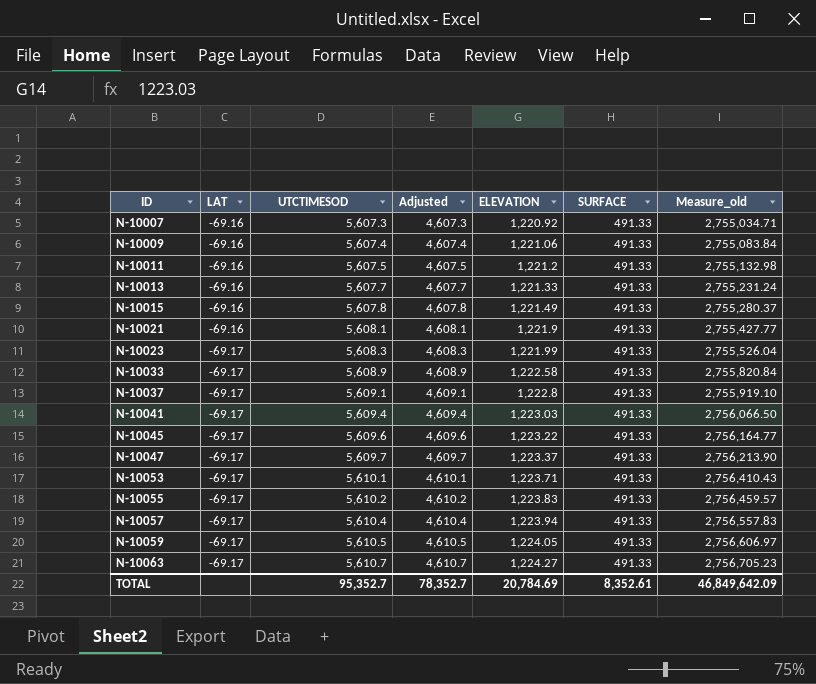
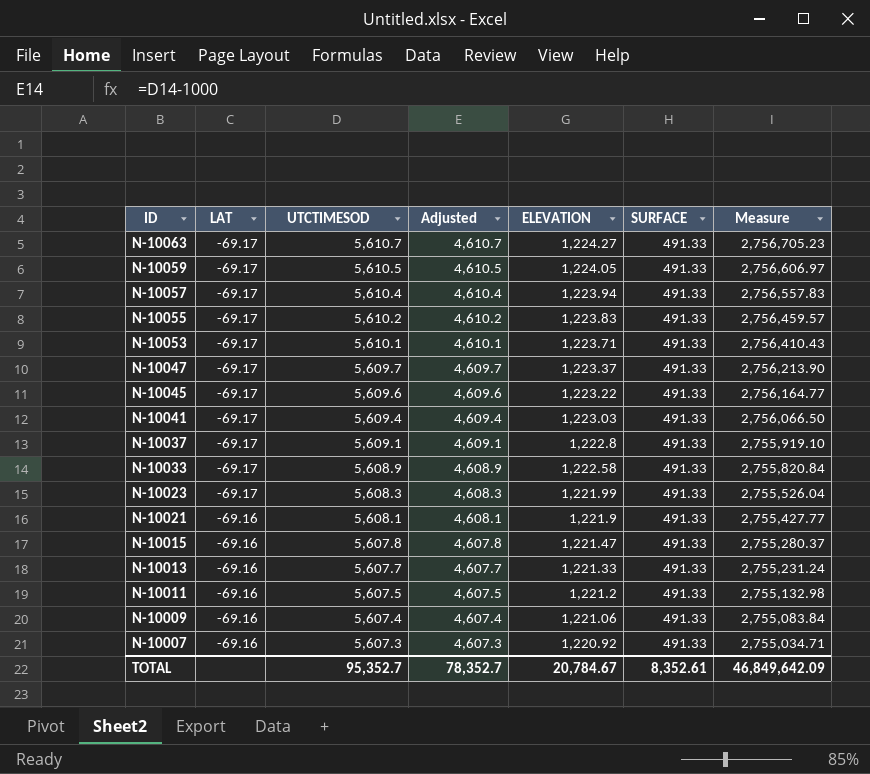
row order: ID ascending -> ID descending
column name: Measure_old -> Measure
N-10015 | ELEVATION: 1,221.49 -> 1,221.47
TOTAL | ELEVATION: 20,784.69 -> 20,784.67

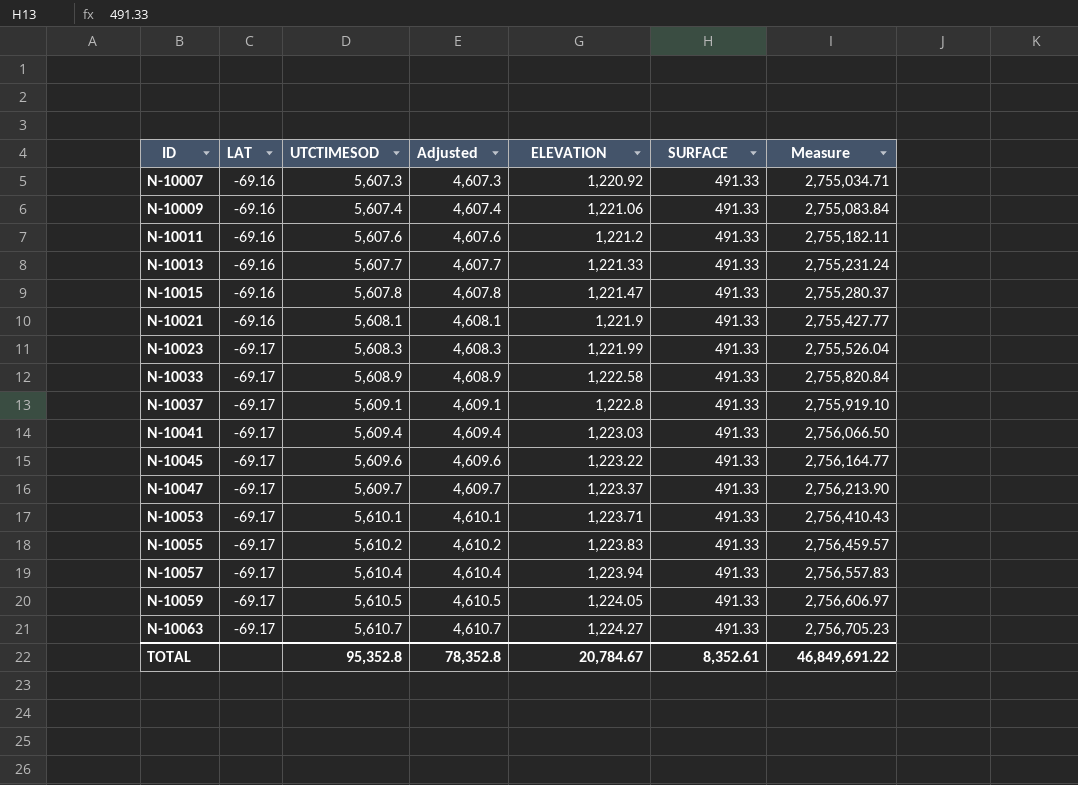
row order: ID descending -> ID ascending
N-10011 | UTCTIMESOD: 5,607.5 -> 5,607.6
N-10011 | Adjusted: 4,607.5 -> 4,607.6
N-10011 | Measure: 2,755,132.98 -> 2,755,182.11
TOTAL | UTCTIMESOD: 95,352.7 -> 95,352.8
TOTAL | Adjusted: 78,352.7 -> 78,352.8
TOTAL | Measure: 46,849,642.09 -> 46,849,691.22

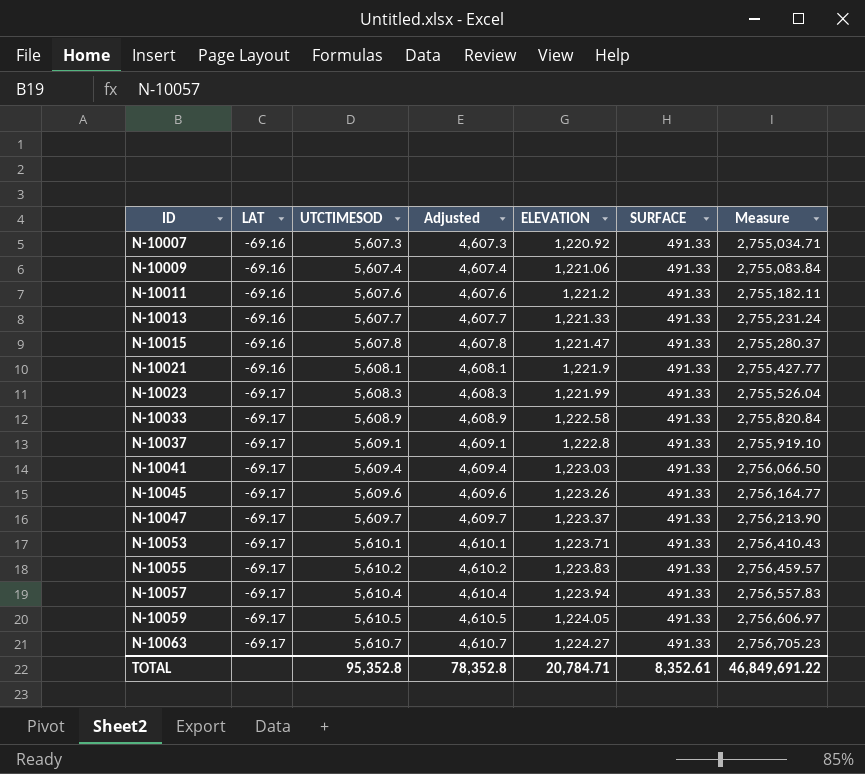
N-10045 | ELEVATION: 1,223.22 -> 1,223.26
TOTAL | ELEVATION: 20,784.67 -> 20,784.71

